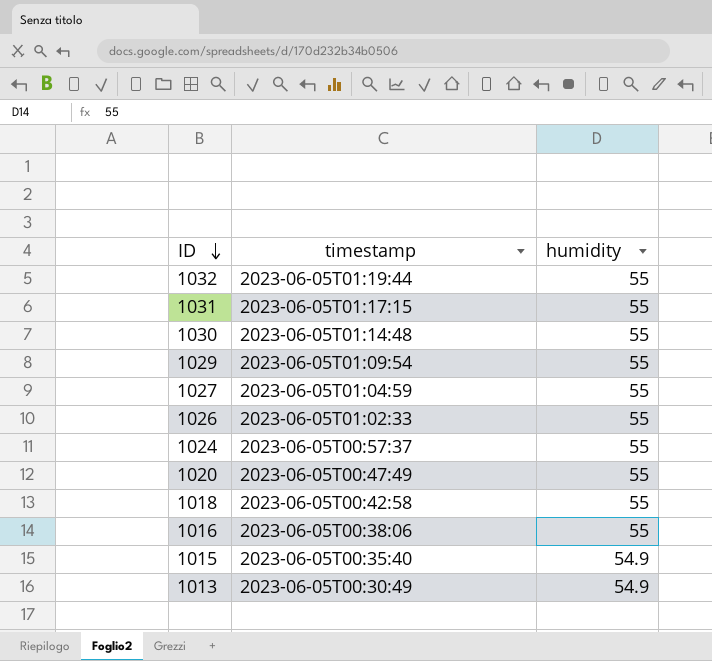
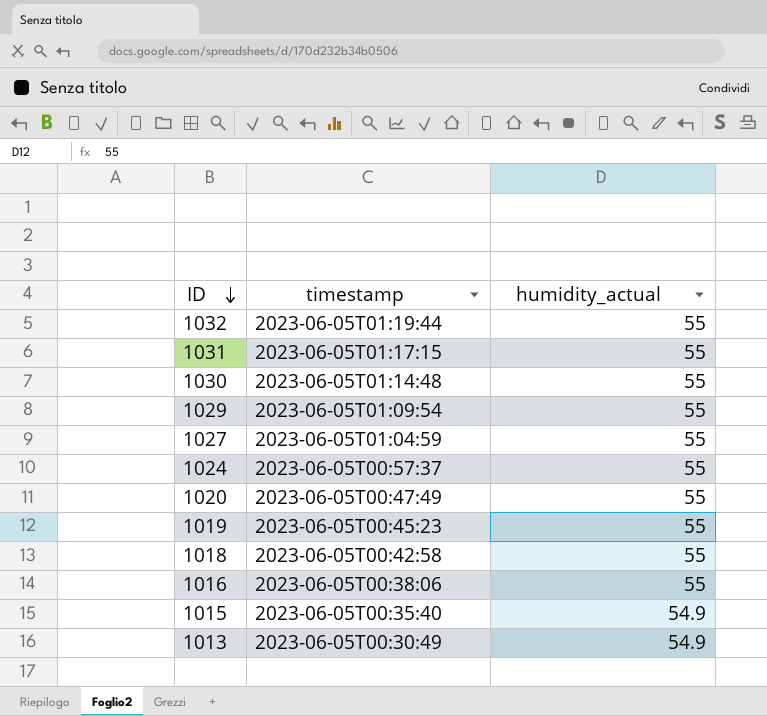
column name: humidity -> humidity_actual
row 1026: 2023-06-05T01:02:33 | 55 -> none
row 1019: none -> 2023-06-05T00:45:23 | 55

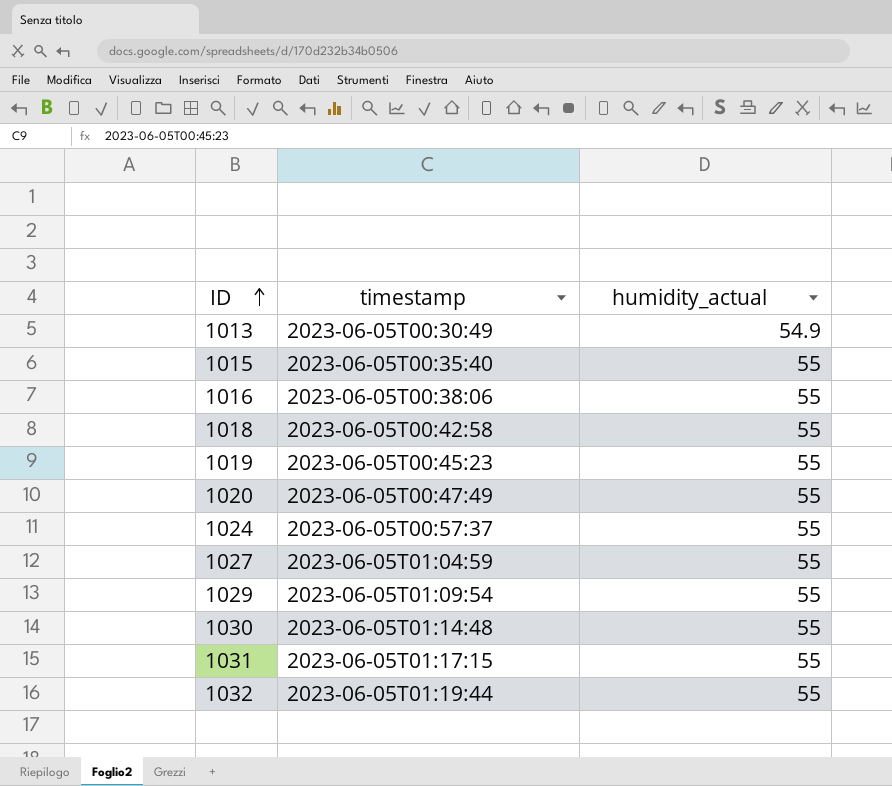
row order: ID descending -> ID ascending
1015 | humidity_actual: 54.9 -> 55

